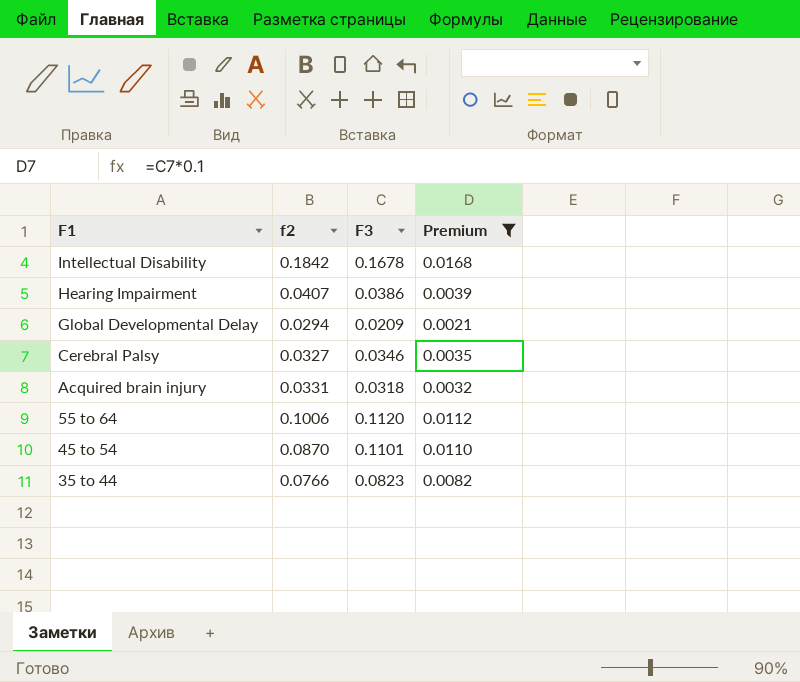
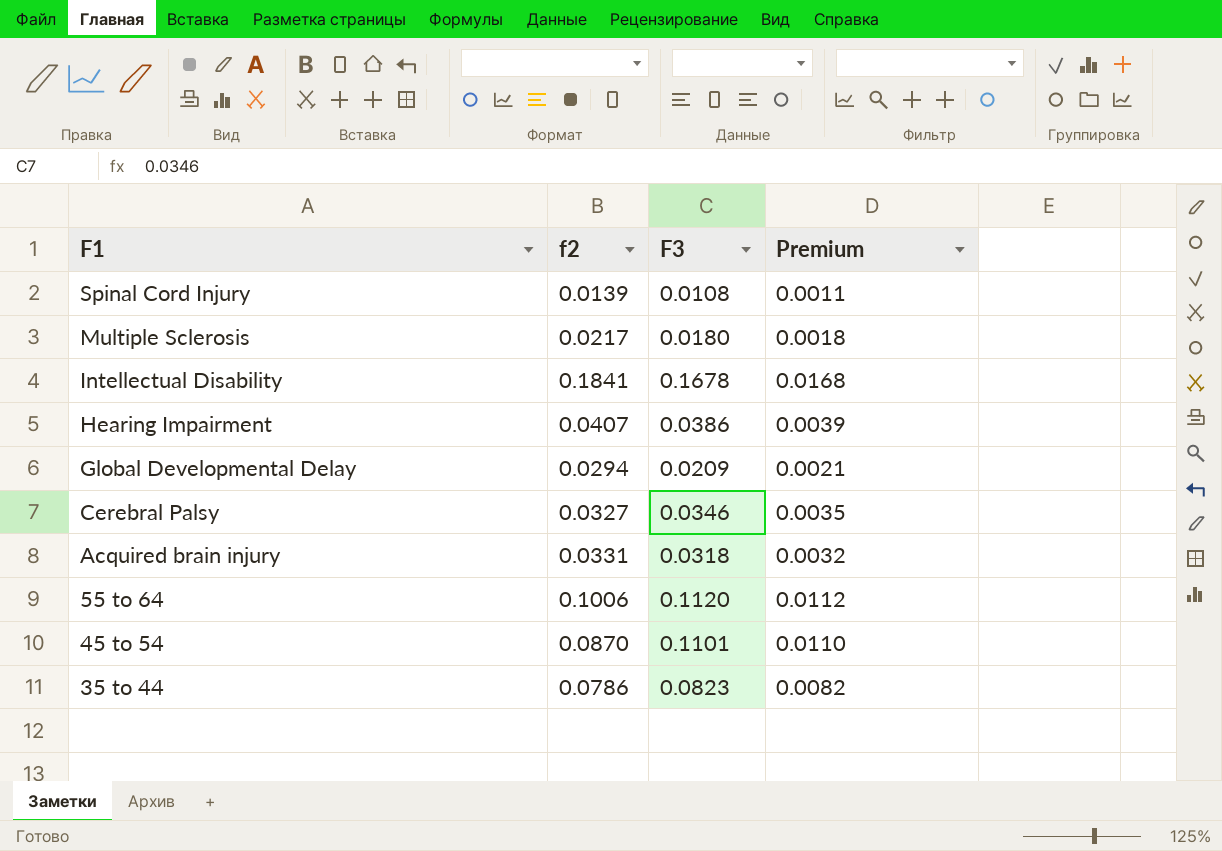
filter: Premium >= 0.0021 -> none
Intellectual Disability | f2: 0.1842 -> 0.1841
35 to 44 | f2: 0.0766 -> 0.0786

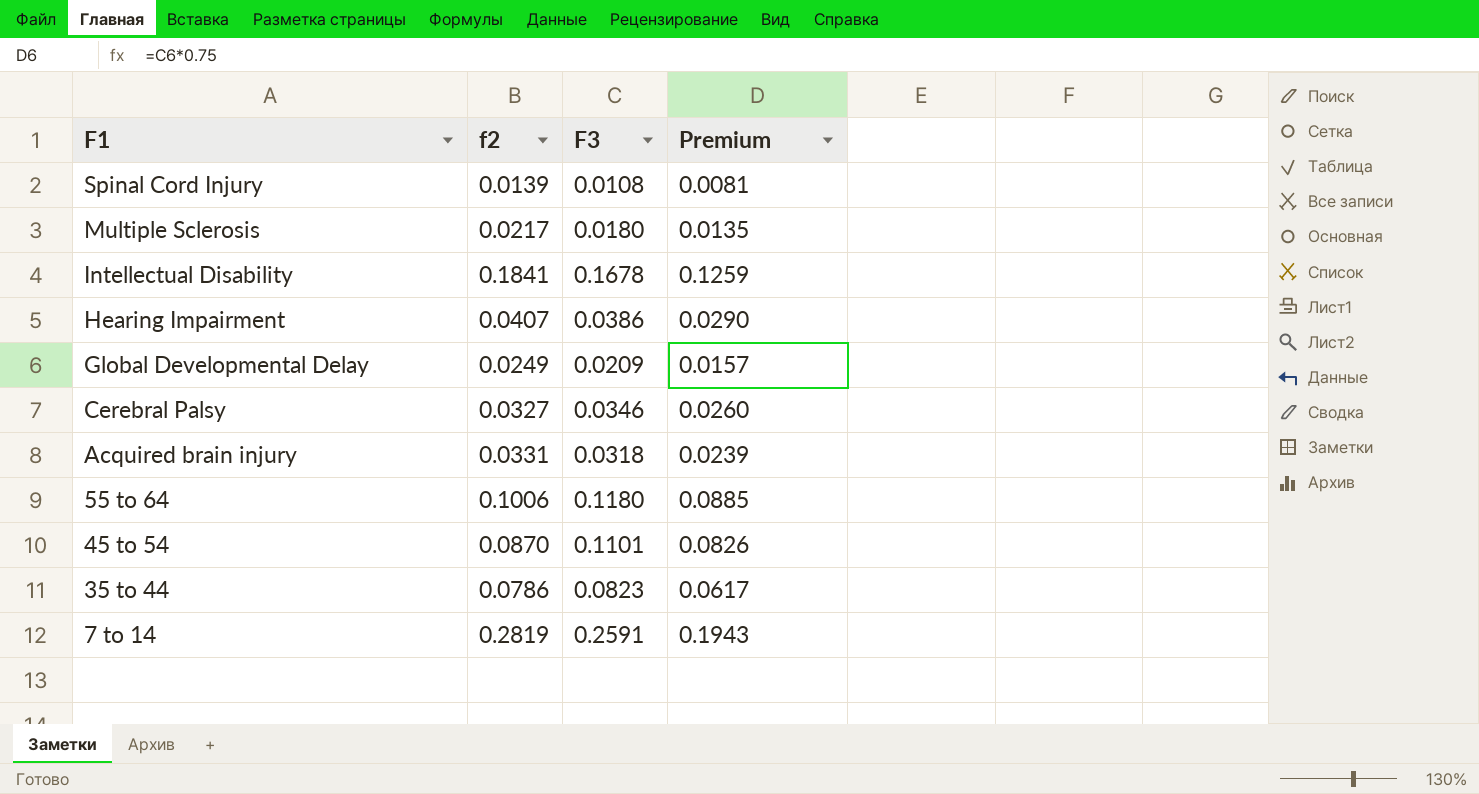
column Premium | formula: [F3] * 0.1 -> [F3] * 0.75
Global Developmental Delay | f2: 0.0294 -> 0.0249
55 to 64 | F3: 0.1120 -> 0.1180
row 7 to 14: none -> 0.2819 | 0.2591 | 0.1943

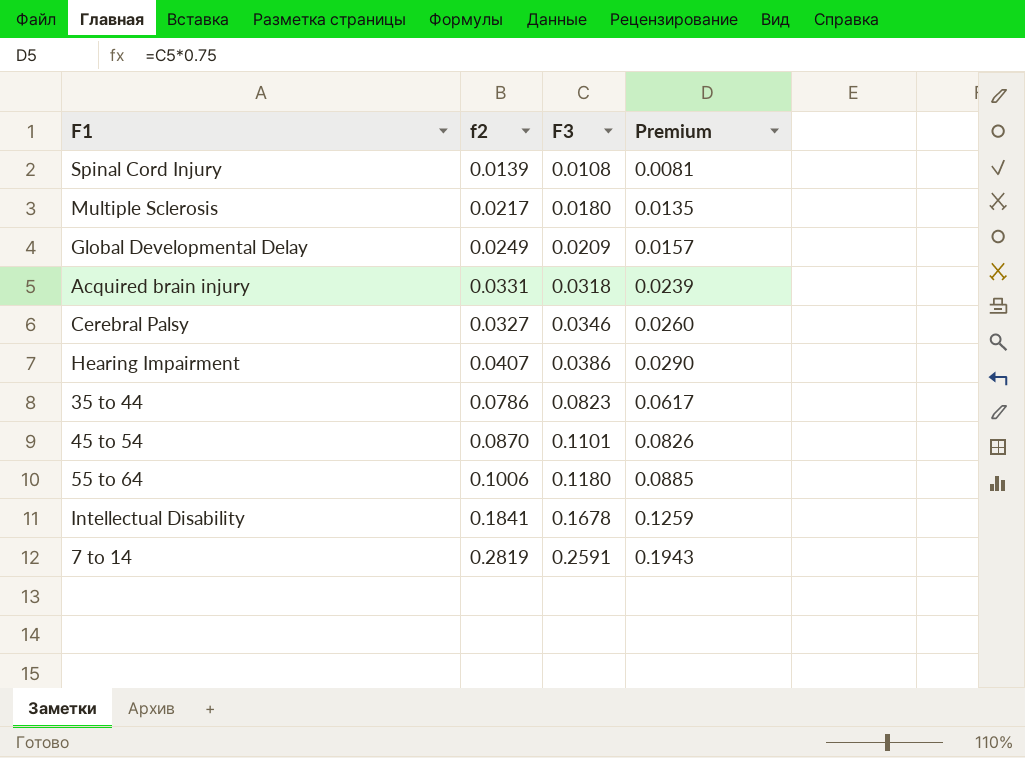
row order: F1 descending -> F3 ascending

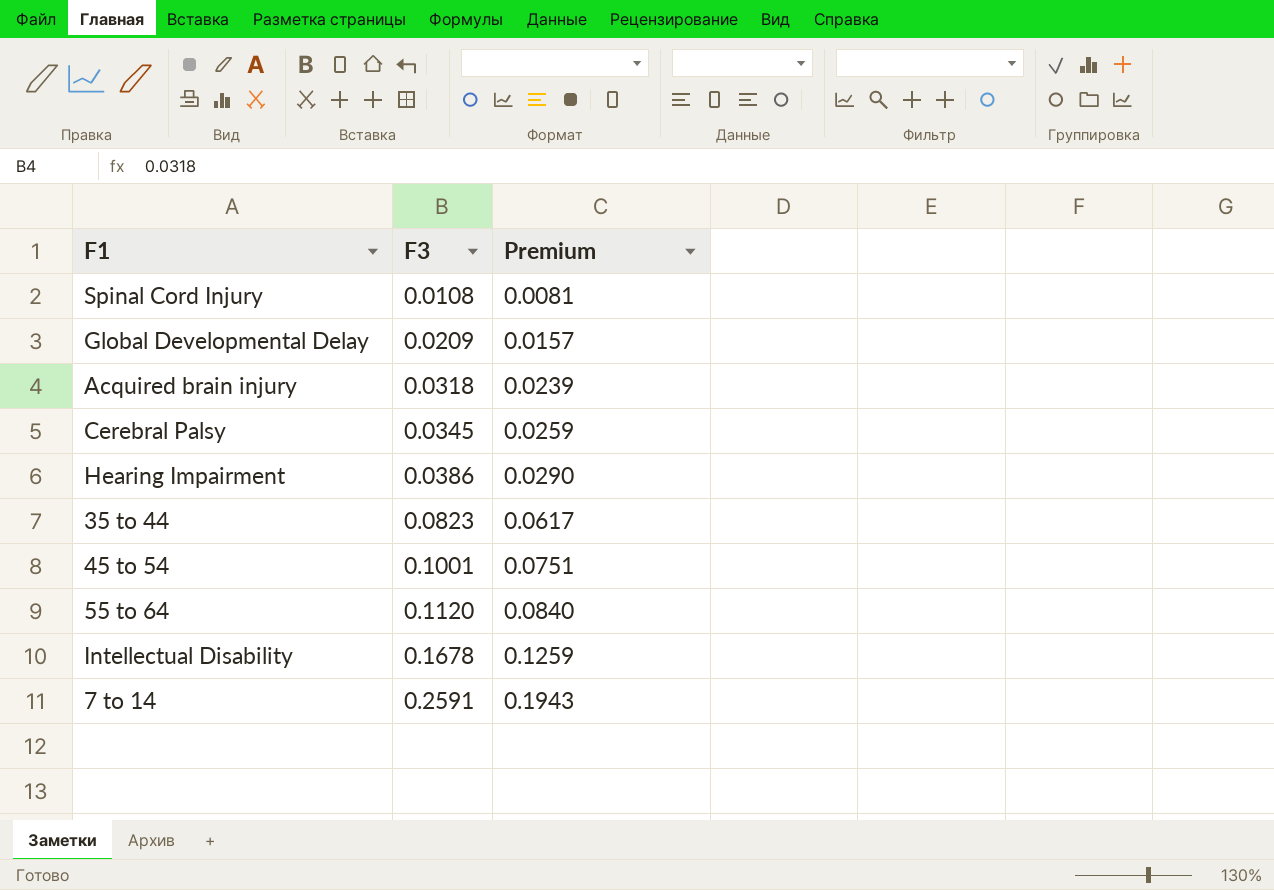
column f2 | position: 2 -> none
row Multiple Sclerosis: 0.0217 | 0.0180 | 0.0135 -> none
Cerebral Palsy | F3: 0.0346 -> 0.0345
Cerebral Palsy | Premium: 0.0260 -> 0.0259
45 to 54 | F3: 0.1101 -> 0.1001
45 to 54 | Premium: 0.0826 -> 0.0751
55 to 64 | F3: 0.1180 -> 0.1120
55 to 64 | Premium: 0.0885 -> 0.0840

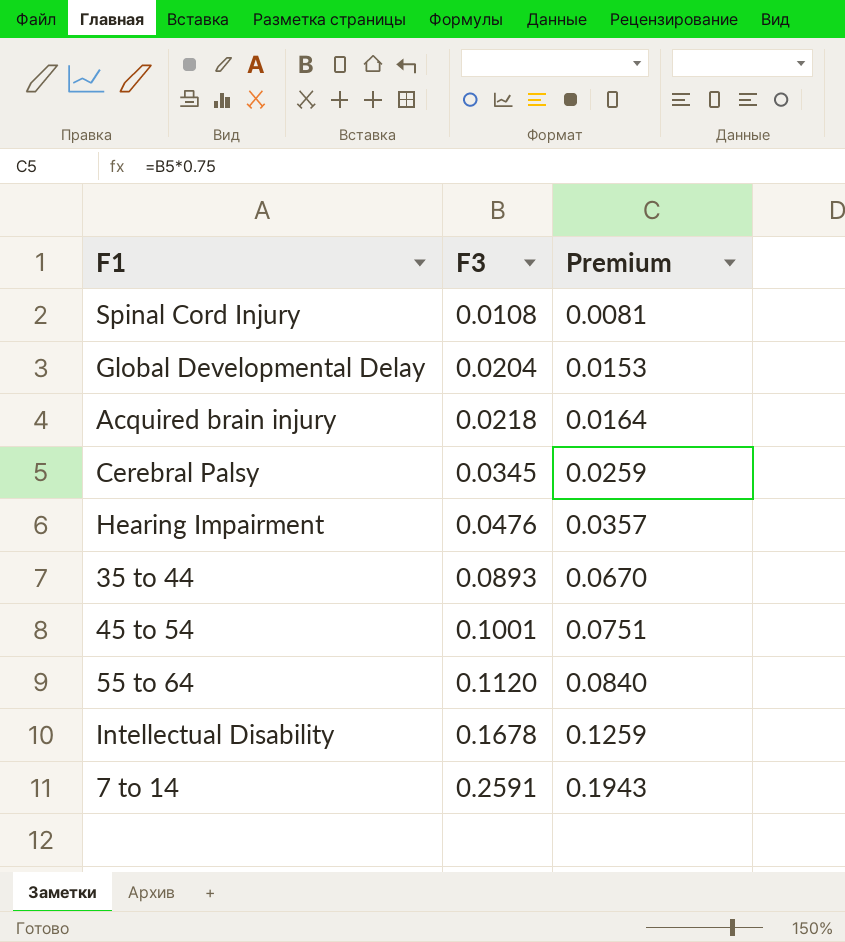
Global Developmental Delay | F3: 0.0209 -> 0.0204
Global Developmental Delay | Premium: 0.0157 -> 0.0153
Acquired brain injury | F3: 0.0318 -> 0.0218
Acquired brain injury | Premium: 0.0239 -> 0.0164
Hearing Impairment | F3: 0.0386 -> 0.0476
Hearing Impairment | Premium: 0.0290 -> 0.0357
35 to 44 | F3: 0.0823 -> 0.0893
35 to 44 | Premium: 0.0617 -> 0.0670

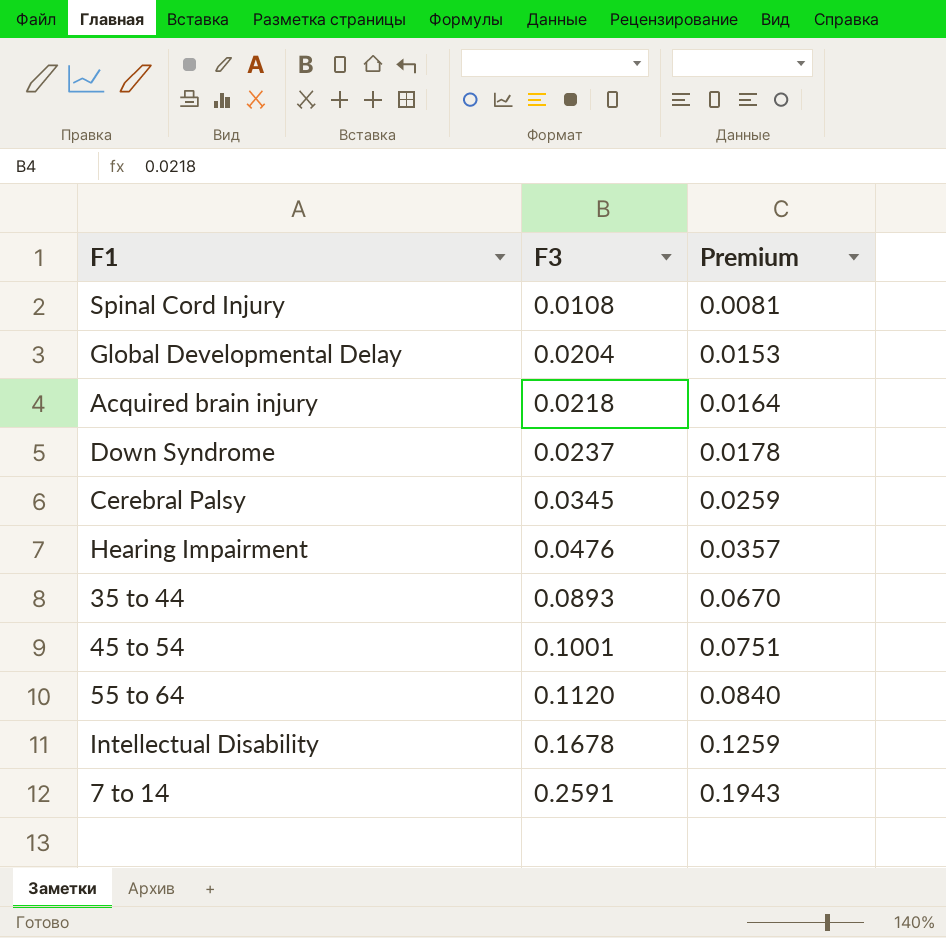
row Down Syndrome: none -> 0.0237 | 0.0178

